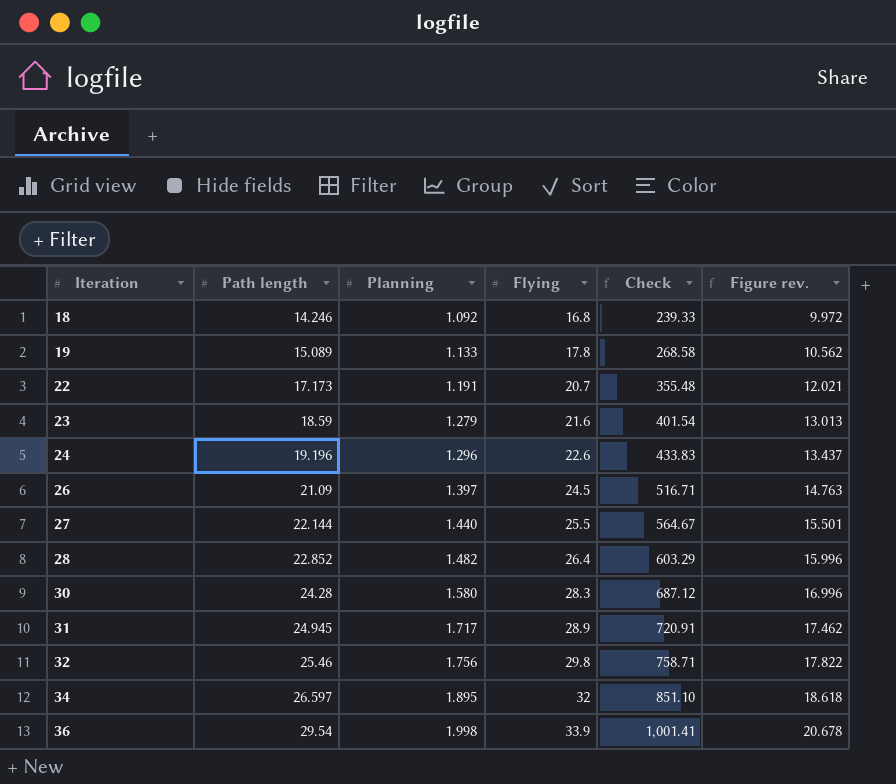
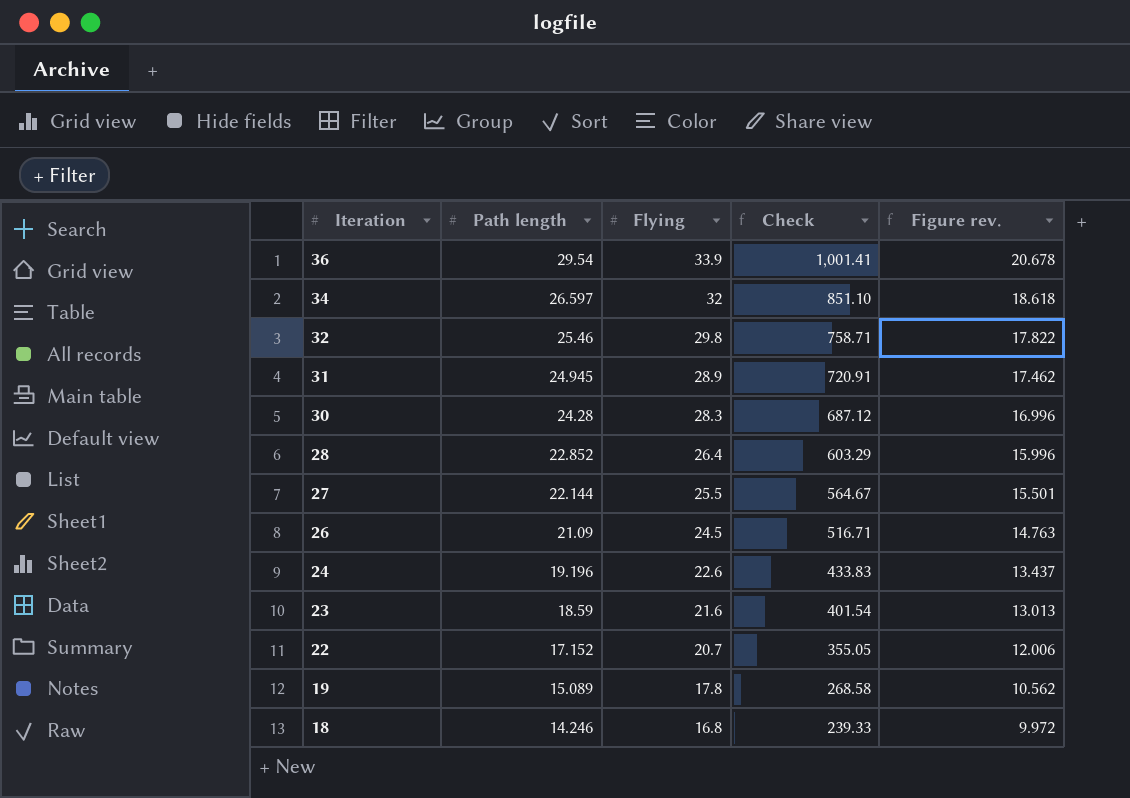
row order: Iteration ascending -> Iteration descending
column Planning | position: 3 -> none
22 | Path length: 17.173 -> 17.152
22 | Check: 355.48 -> 355.05
22 | Figure rev.: 12.021 -> 12.006

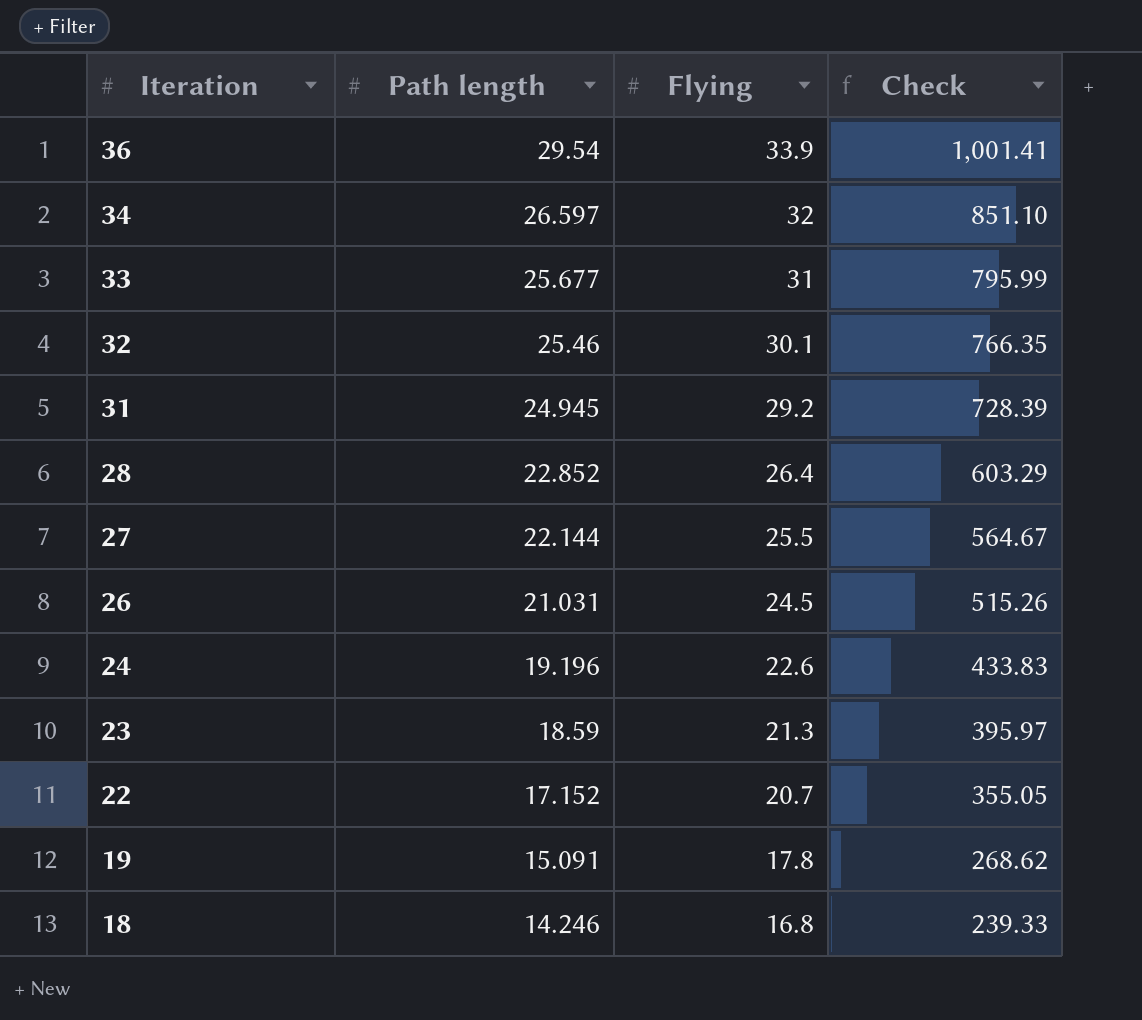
column Figure rev. | formula: [Path length] * 0.7 -> none
row 30: 24.28 | 28.3 | 687.12 | 16.996 -> none
row 33: none -> 25.677 | 31 | 795.99
32 | Flying: 29.8 -> 30.1
32 | Check: 758.71 -> 766.35
31 | Flying: 28.9 -> 29.2
31 | Check: 720.91 -> 728.39
26 | Path length: 21.09 -> 21.031
26 | Check: 516.71 -> 515.26
23 | Flying: 21.6 -> 21.3
23 | Check: 401.54 -> 395.97
19 | Path length: 15.089 -> 15.091
19 | Check: 268.58 -> 268.62

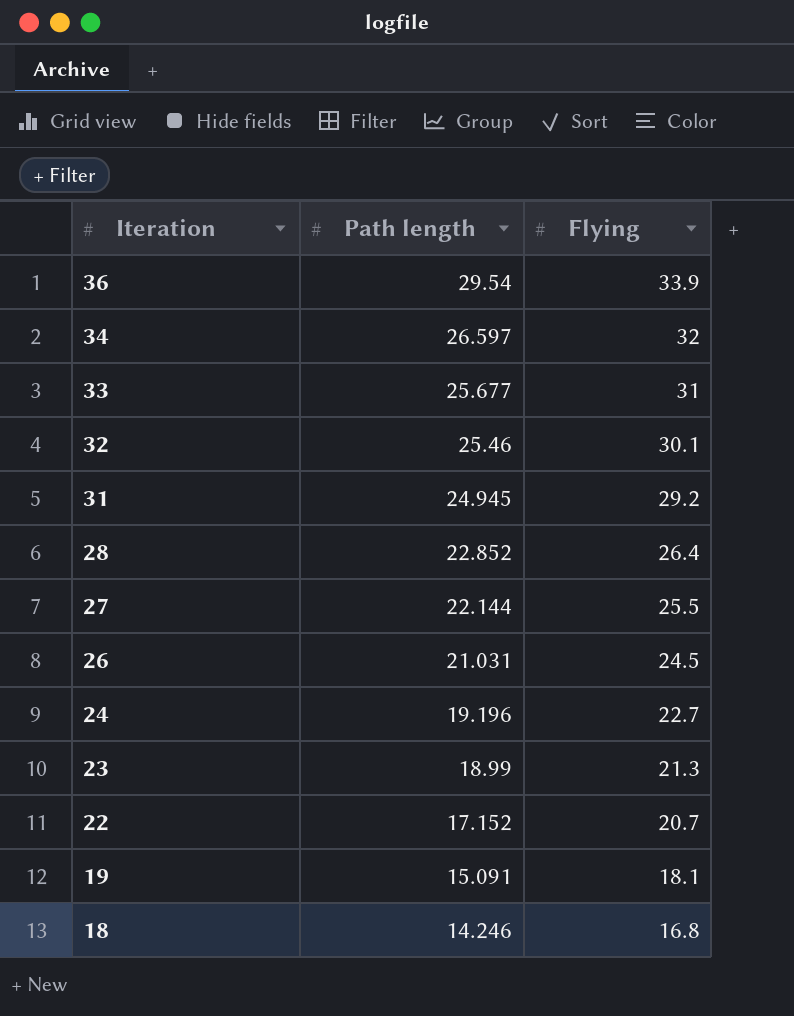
column Check | formula: [Path length] * [Flying] -> none
24 | Flying: 22.6 -> 22.7
23 | Path length: 18.59 -> 18.99
19 | Flying: 17.8 -> 18.1

